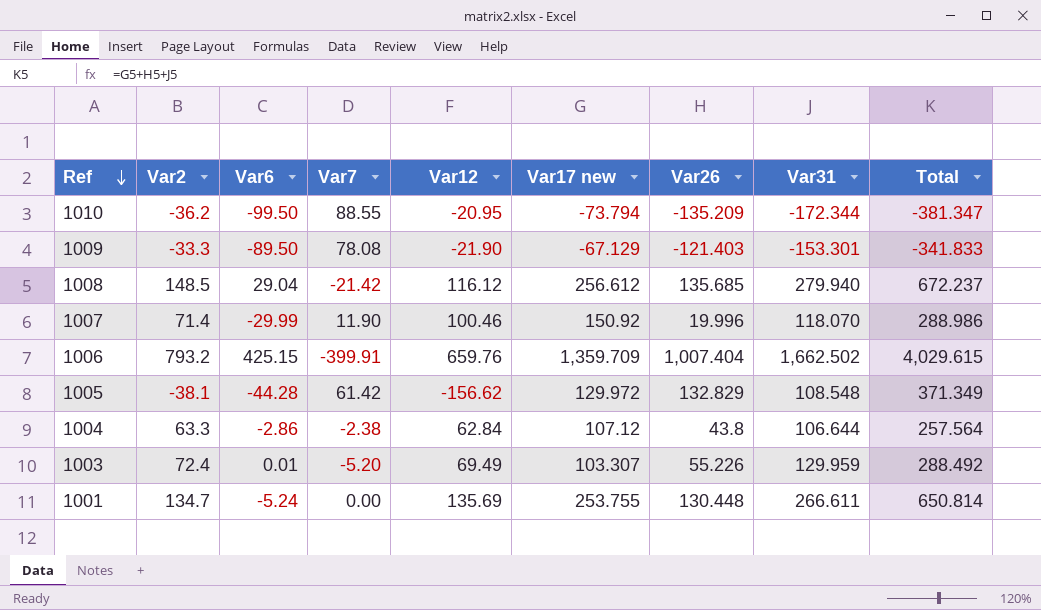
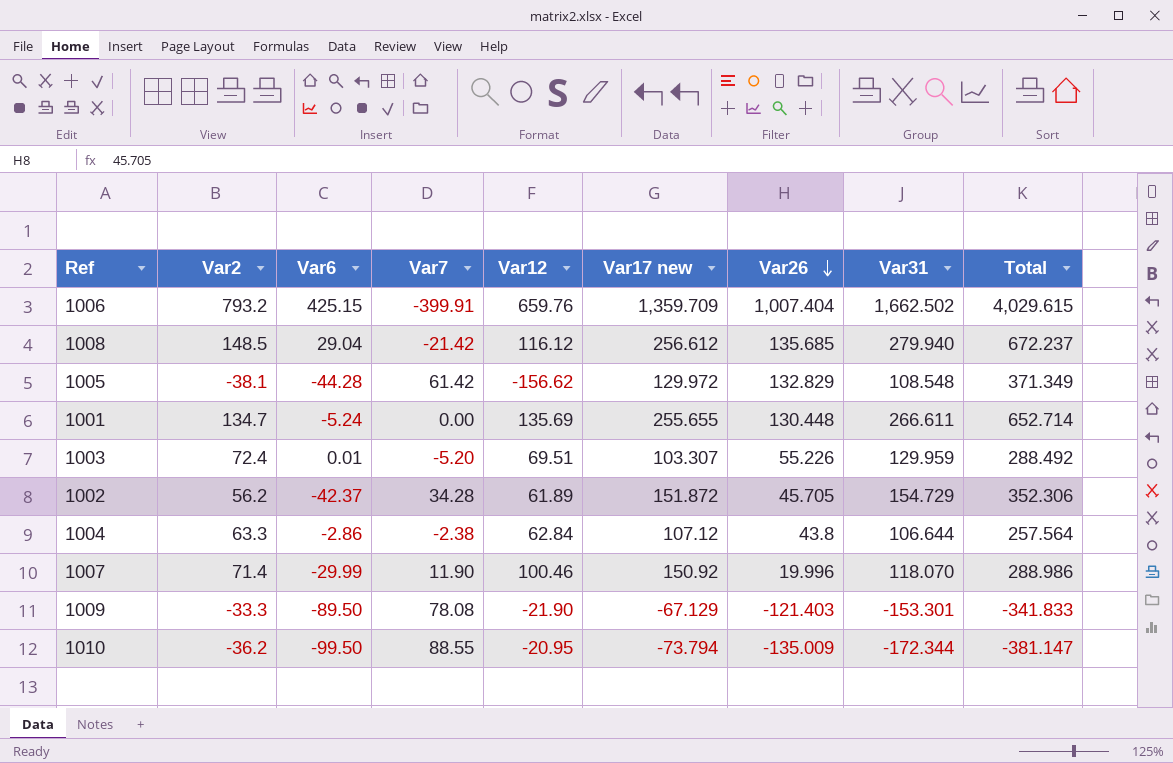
row order: Ref descending -> Var26 descending
1001 | Var17 new: 253.755 -> 255.655
1001 | Total: 650.814 -> 652.714
1003 | Var12: 69.49 -> 69.51
row 1002: none -> 56.2 | -42.37 | 34.28 | 61.89 | 151.872 | 45.705 | 154.729 | 352.306
1010 | Var26: -135.209 -> -135.009
1010 | Total: -381.347 -> -381.147

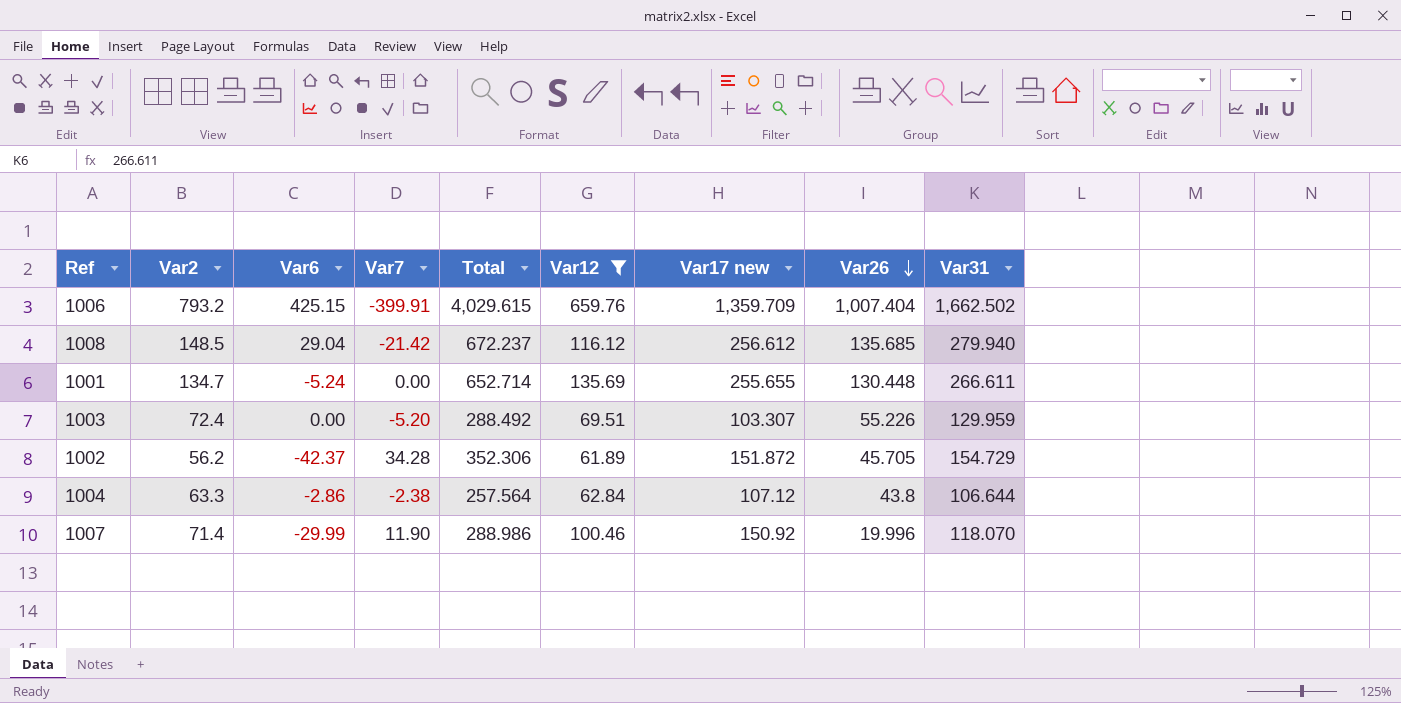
filter: none -> Var12 >= 61.89
column Total | position: 9 -> 5
1003 | Var6: 0.01 -> 0.00

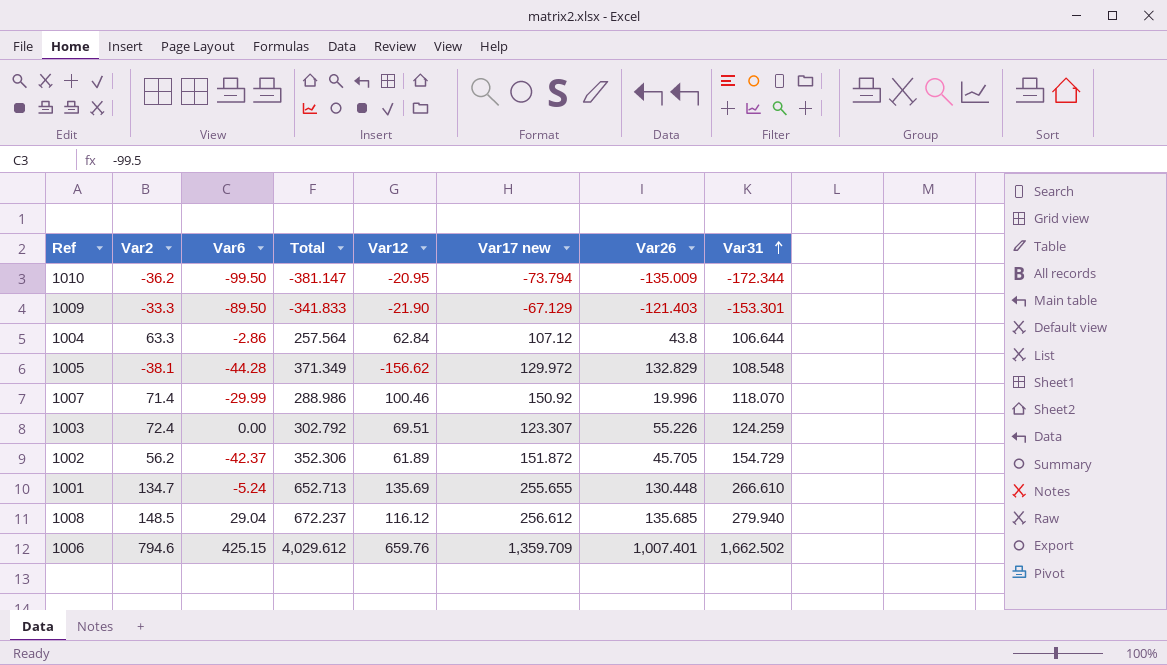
filter: Var12 >= 61.89 -> none
row order: Var26 descending -> Var31 ascending
column Var7 | position: 4 -> none
1003 | Total: 288.492 -> 302.792
1003 | Var17 new: 103.307 -> 123.307
1003 | Var31: 129.959 -> 124.259
1001 | Total: 652.714 -> 652.713
1001 | Var31: 266.611 -> 266.610
1006 | Var2: 793.2 -> 794.6
1006 | Total: 4,029.615 -> 4,029.612
1006 | Var26: 1,007.404 -> 1,007.401

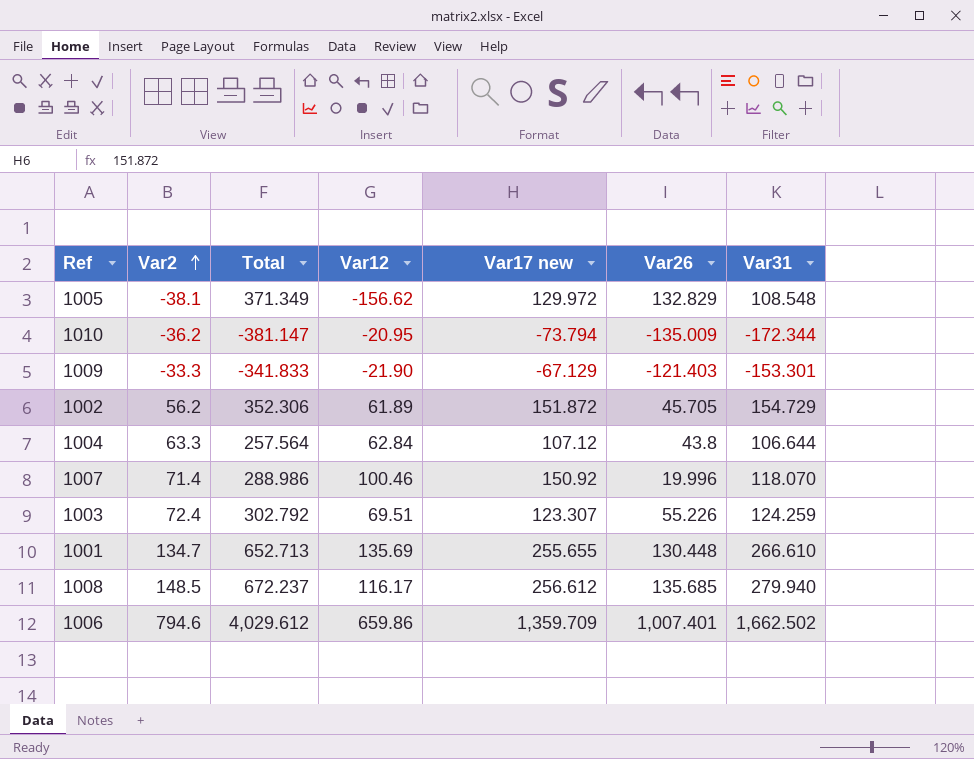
row order: Var31 ascending -> Var2 ascending
column Var6 | position: 3 -> none
1008 | Var12: 116.12 -> 116.17
1006 | Var12: 659.76 -> 659.86

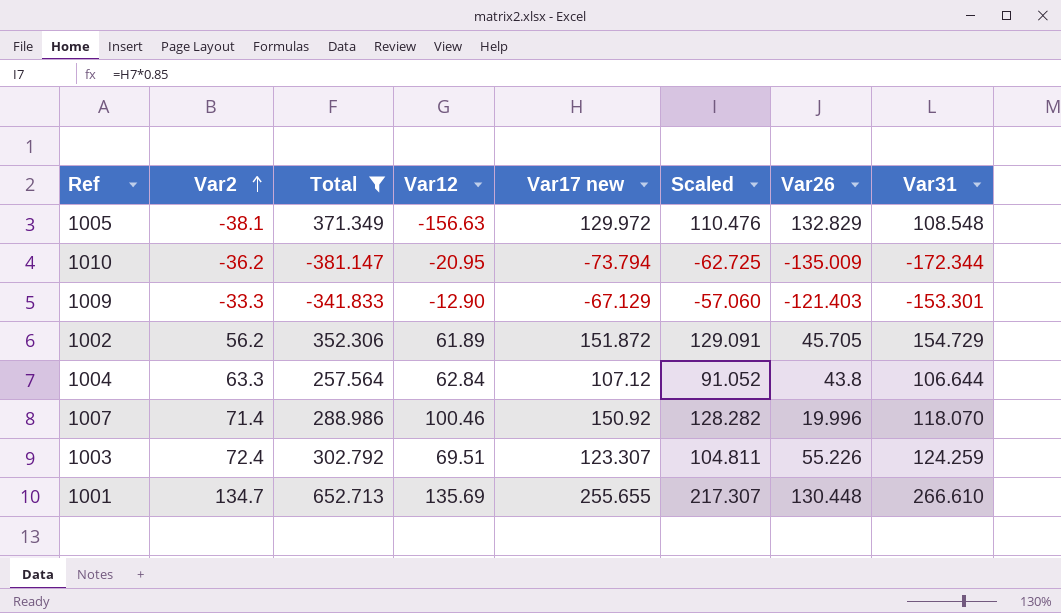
filter: none -> Total <= 652.713
column Scaled | formula: none -> [Var17 new] * 0.85
1005 | Var12: -156.62 -> -156.63
1009 | Var12: -21.90 -> -12.90

